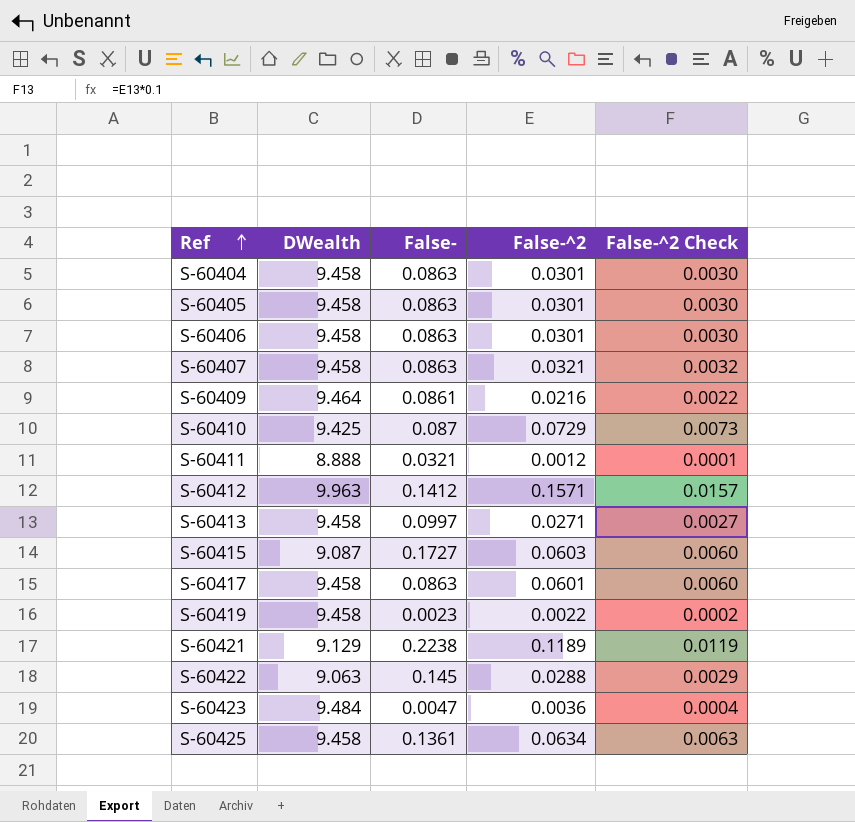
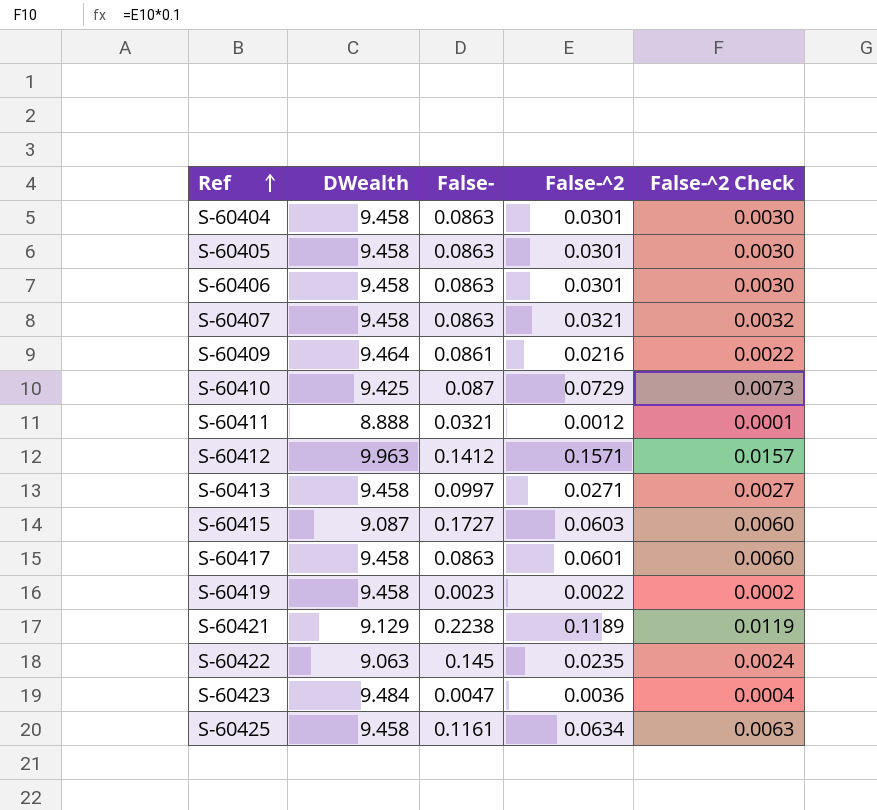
S-60422 | False-^2: 0.0288 -> 0.0235
S-60422 | False-^2 Check: 0.0029 -> 0.0024
S-60425 | False-: 0.1361 -> 0.1161

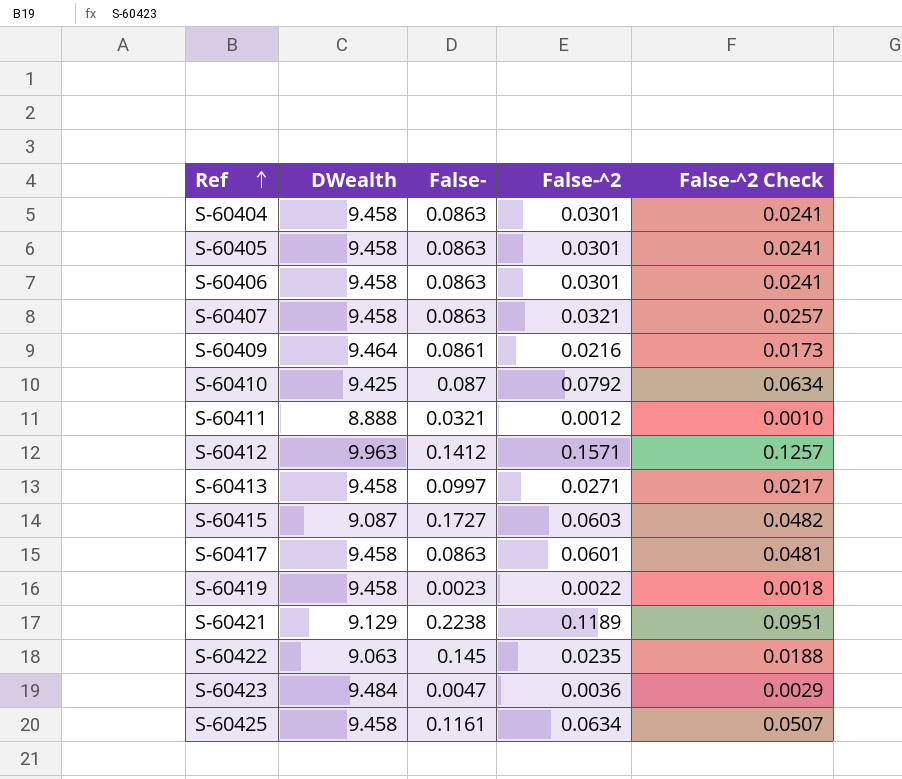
column False-^2 Check | formula: [False-^2] * 0.1 -> [False-^2] * 0.8
S-60410 | False-^2: 0.0729 -> 0.0792

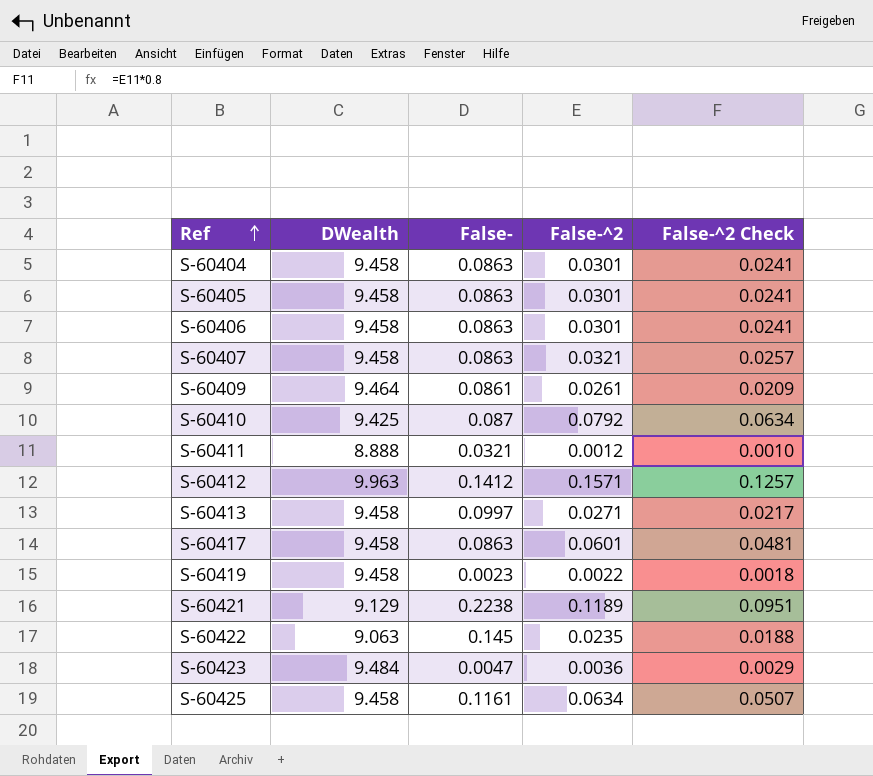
row S-60415: 9.087 | 0.1727 | 0.0603 | 0.0482 -> none
S-60409 | False-^2: 0.0216 -> 0.0261
S-60409 | False-^2 Check: 0.0173 -> 0.0209

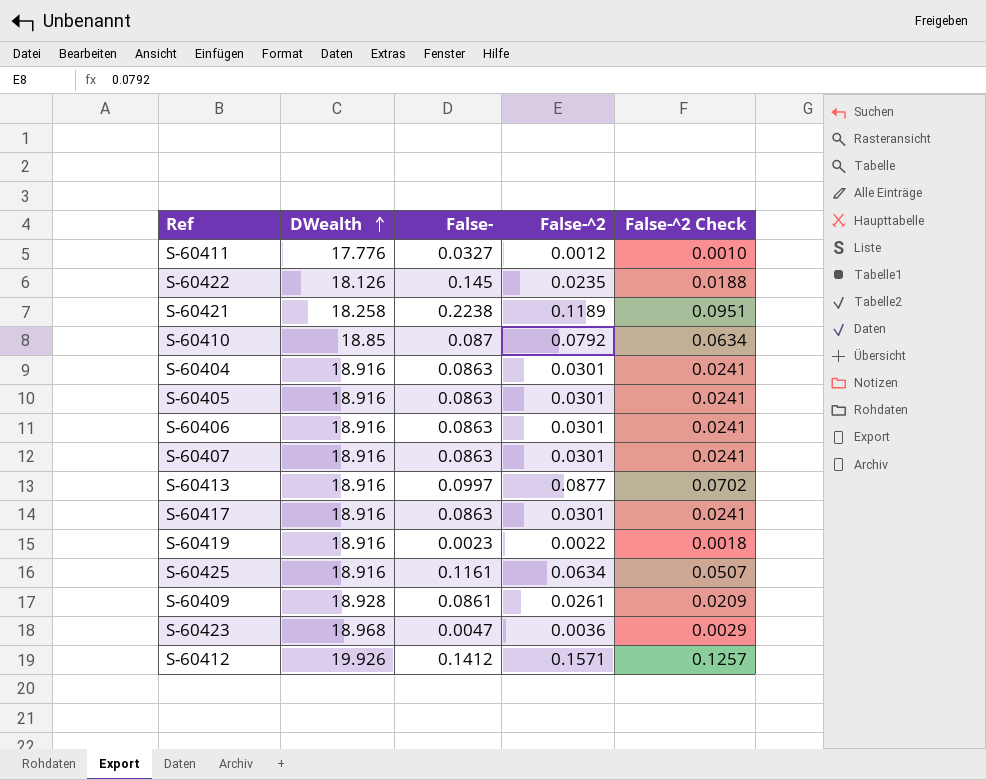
row order: Ref ascending -> DWealth ascending
S-60411 | DWealth: 8.888 -> 17.776
S-60411 | False-: 0.0321 -> 0.0327
S-60422 | DWealth: 9.063 -> 18.126
S-60421 | DWealth: 9.129 -> 18.258
S-60410 | DWealth: 9.425 -> 18.85
S-60404 | DWealth: 9.458 -> 18.916
S-60405 | DWealth: 9.458 -> 18.916
S-60406 | DWealth: 9.458 -> 18.916
S-60407 | DWealth: 9.458 -> 18.916
S-60407 | False-^2: 0.0321 -> 0.0301
S-60407 | False-^2 Check: 0.0257 -> 0.0241
S-60413 | DWealth: 9.458 -> 18.916
S-60413 | False-^2: 0.0271 -> 0.0877
S-60413 | False-^2 Check: 0.0217 -> 0.0702
S-60417 | DWealth: 9.458 -> 18.916
S-60417 | False-^2: 0.0601 -> 0.0301
S-60417 | False-^2 Check: 0.0481 -> 0.0241
S-60419 | DWealth: 9.458 -> 18.916
S-60425 | DWealth: 9.458 -> 18.916
S-60409 | DWealth: 9.464 -> 18.928
S-60423 | DWealth: 9.484 -> 18.968
S-60412 | DWealth: 9.963 -> 19.926

